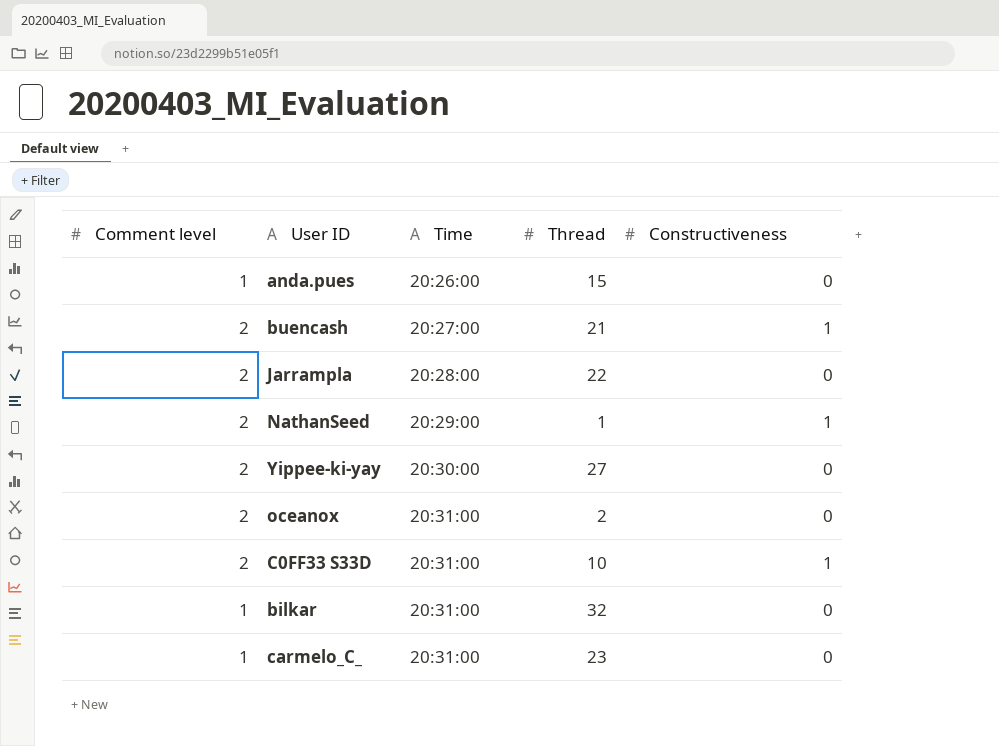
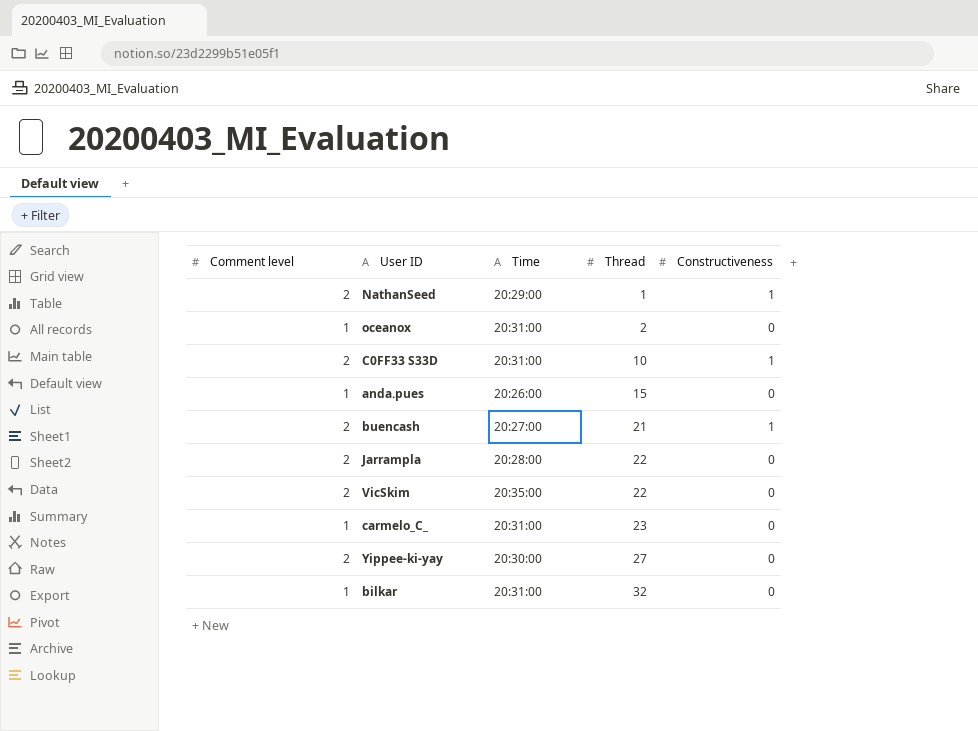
row order: Time ascending -> Thread ascending
oceanox | Comment level: 2 -> 1
row VicSkim: none -> 2 | 20:35:00 | 22 | 0

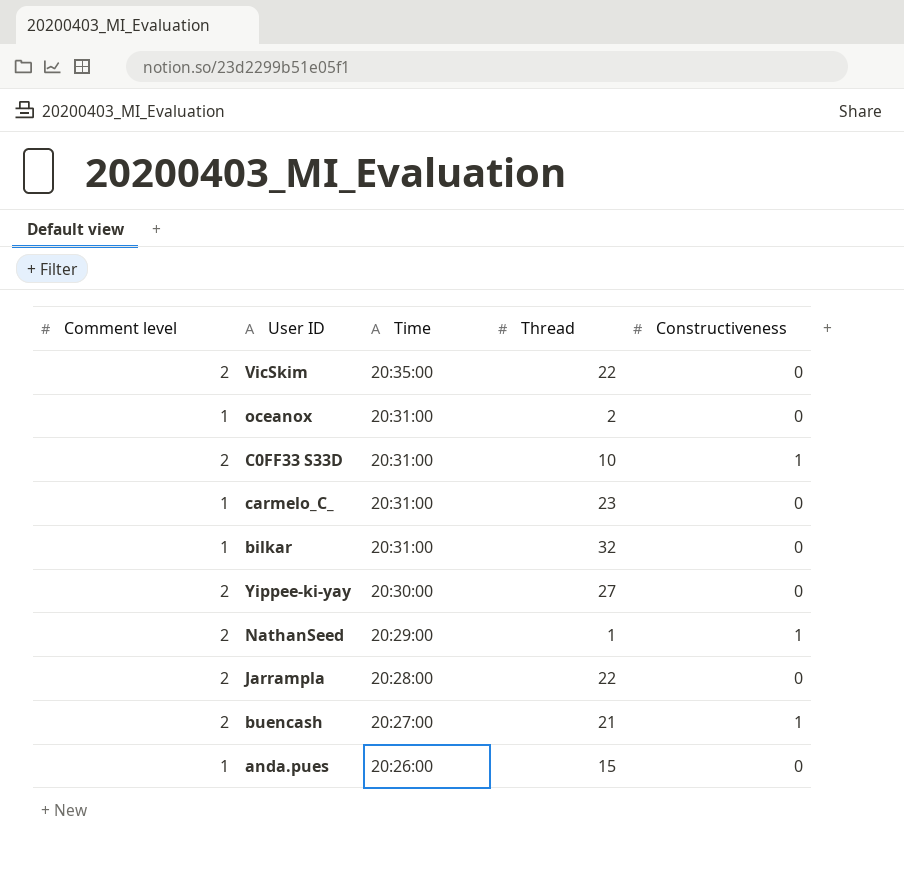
row order: Thread ascending -> Time descending

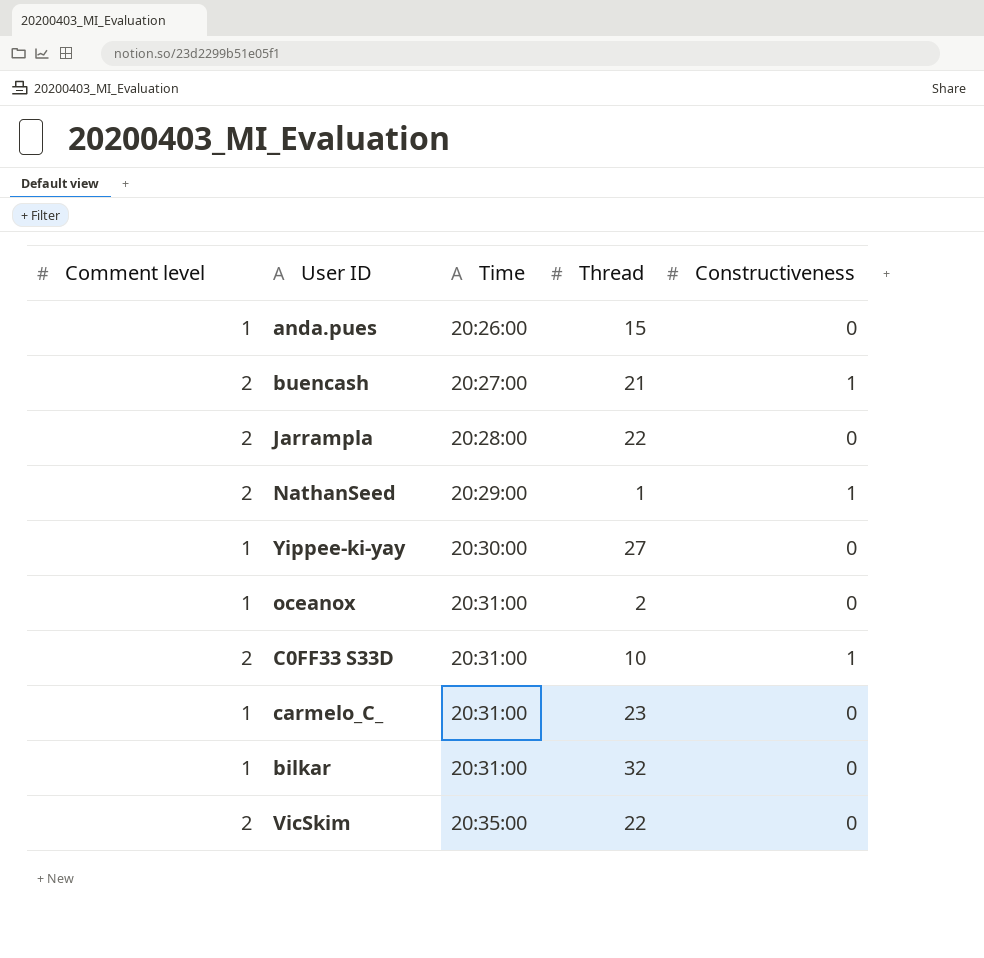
row order: Time descending -> Time ascending
Yippee-ki-yay | Comment level: 2 -> 1

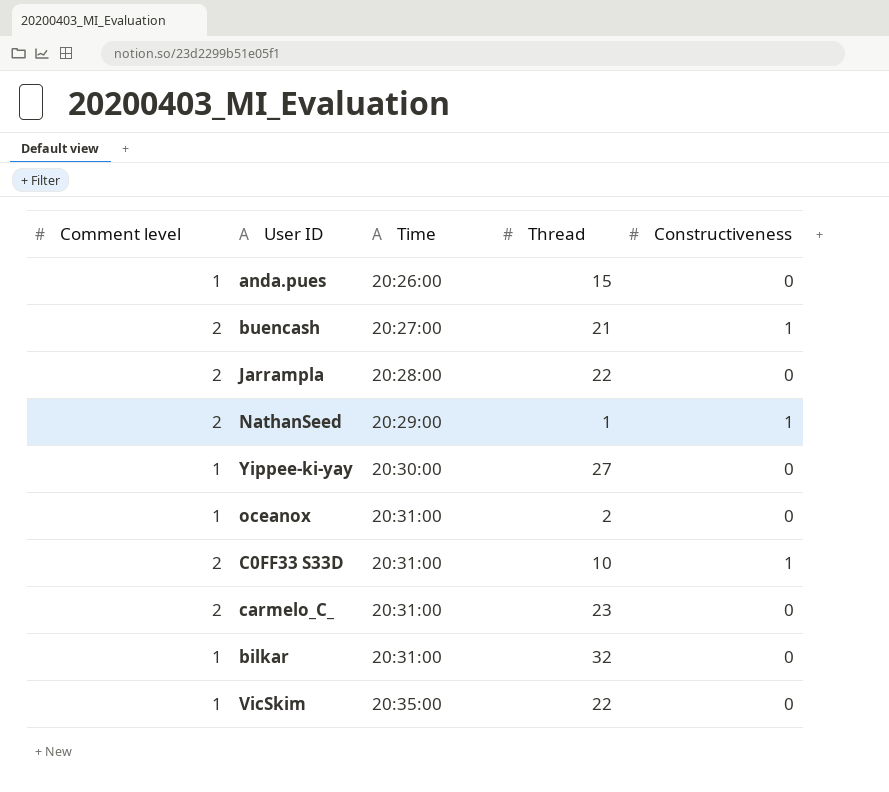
carmelo_C_ | Comment level: 1 -> 2
VicSkim | Comment level: 2 -> 1

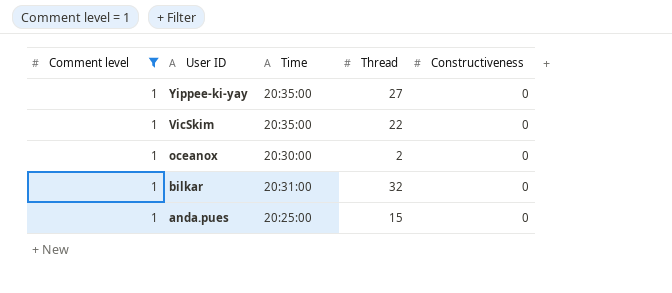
filter: none -> Comment level = 1
row order: Time ascending -> User ID descending
Yippee-ki-yay | Time: 20:30:00 -> 20:35:00
oceanox | Time: 20:31:00 -> 20:30:00
anda.pues | Time: 20:26:00 -> 20:25:00

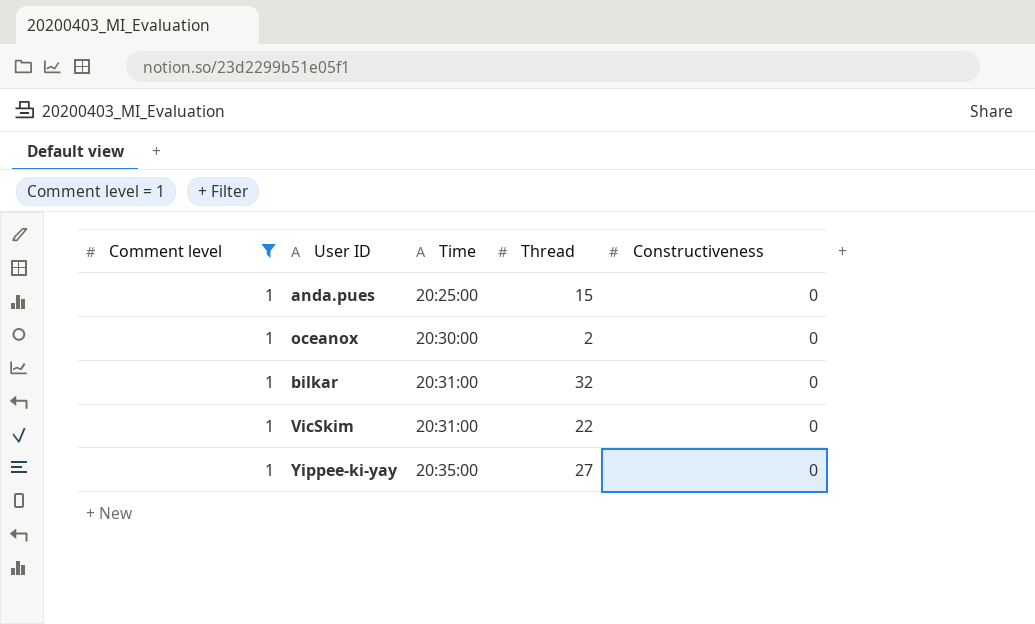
row order: User ID descending -> Time ascending
VicSkim | Time: 20:35:00 -> 20:31:00

